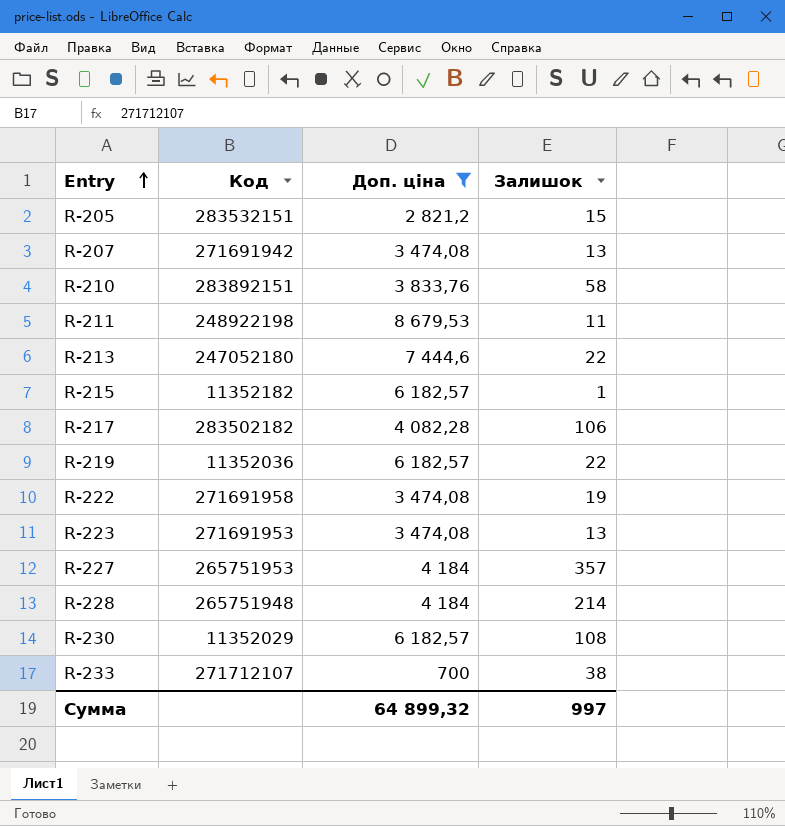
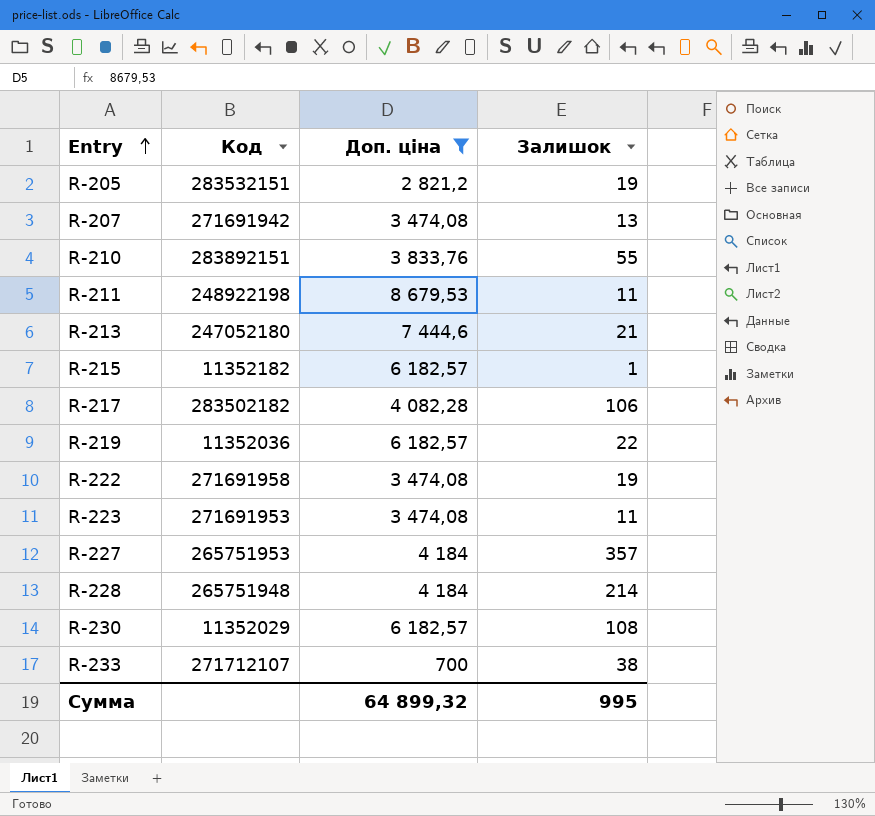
R-205 | Залишок: 15 -> 19
R-210 | Залишок: 58 -> 55
R-213 | Залишок: 22 -> 21
R-223 | Залишок: 13 -> 11
Сумма | Залишок: 997 -> 995

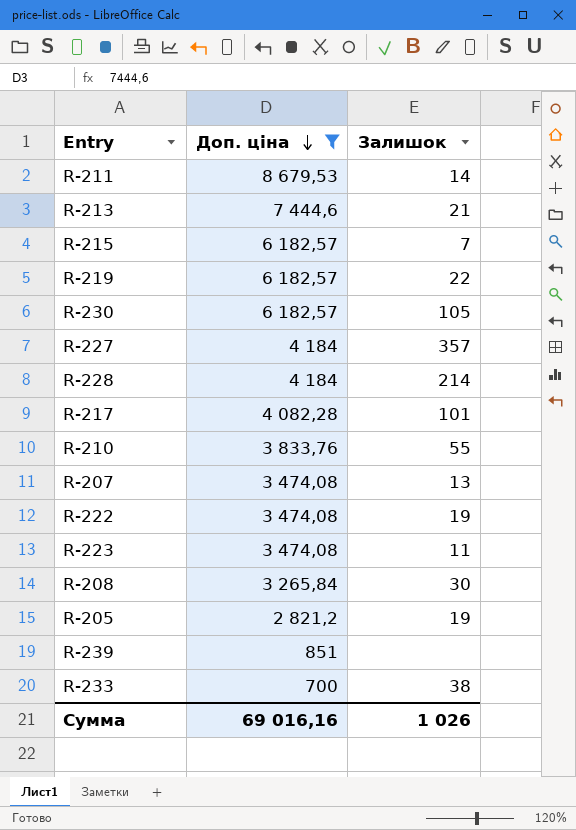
row order: Entry ascending -> Доп. ціна descending
column Код | position: 2 -> none
R-211 | Залишок: 11 -> 14
R-215 | Залишок: 1 -> 7
R-230 | Залишок: 108 -> 105
R-217 | Залишок: 106 -> 101
row R-208: none -> 3 265,84 | 30
row R-239: none -> 851 | none
Сумма | Доп. ціна: 64 899,32 -> 69 016,16
Сумма | Залишок: 995 -> 1 026

